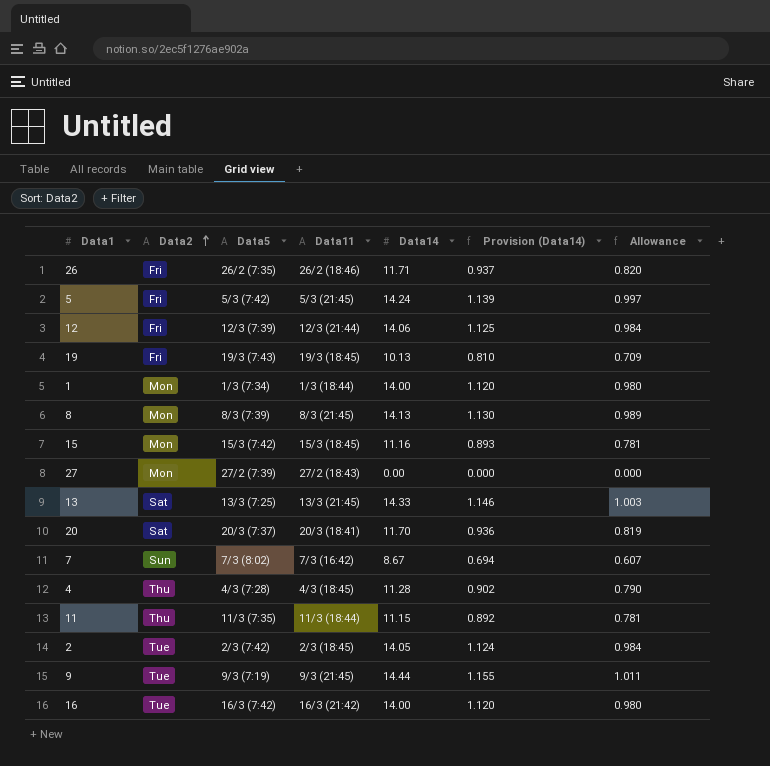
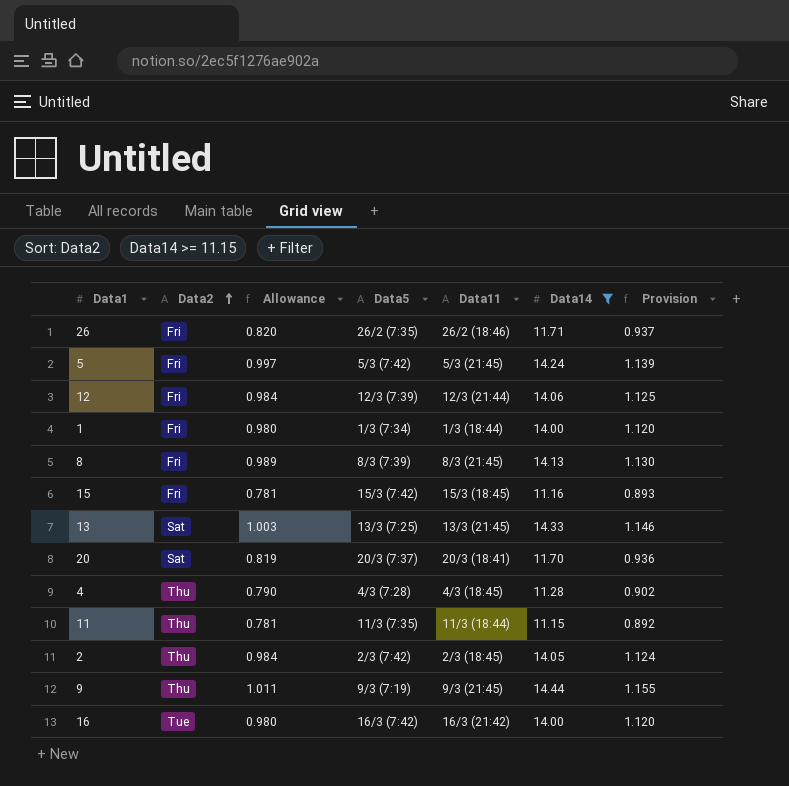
filter: none -> Data14 >= 11.15
column Allowance | position: 7 -> 3
column name: Provision (Data14) -> Provision
1 | Data2: Mon -> Fri
8 | Data2: Mon -> Fri
15 | Data2: Mon -> Fri
2 | Data2: Tue -> Thu
9 | Data2: Tue -> Thu

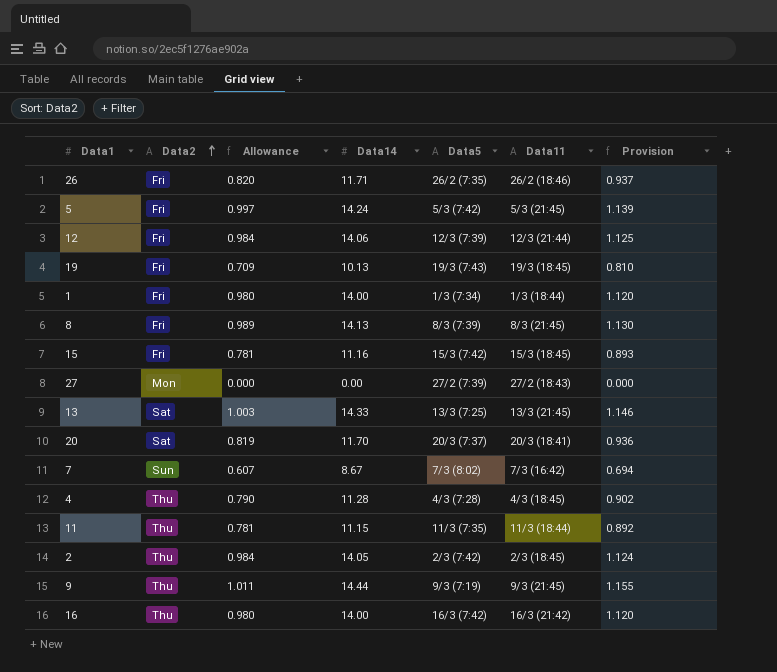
filter: Data14 >= 11.15 -> none
column Data14 | position: 6 -> 4
16 | Data2: Tue -> Thu

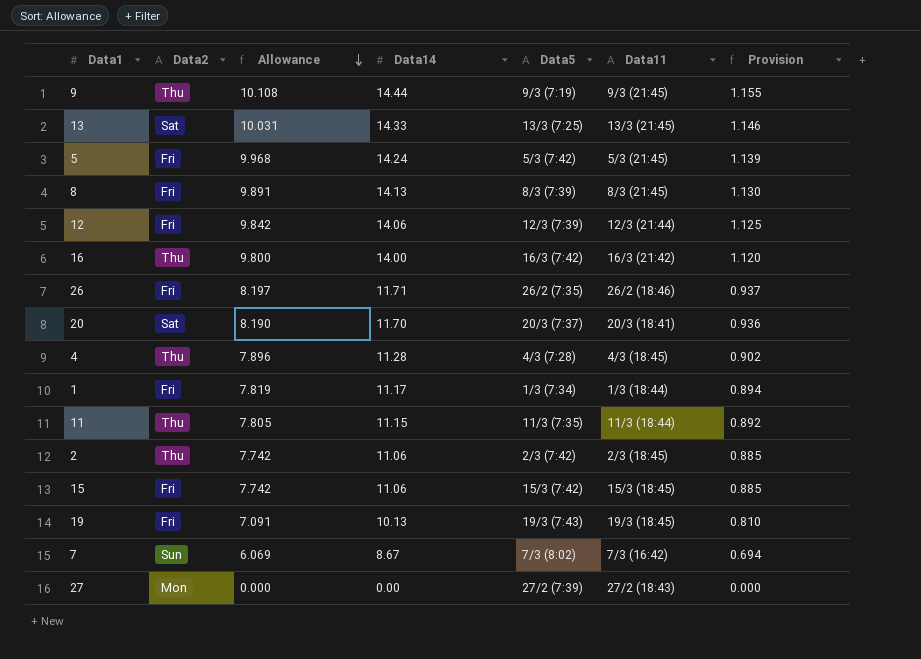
row order: Data2 ascending -> Allowance descending
column Allowance | formula: [Data14] * 0.07 -> [Data14] * 0.7
1 | Data14: 14.00 -> 11.17
1 | Provision: 1.120 -> 0.894
2 | Data14: 14.05 -> 11.06
2 | Provision: 1.124 -> 0.885
15 | Data14: 11.16 -> 11.06
15 | Provision: 0.893 -> 0.885

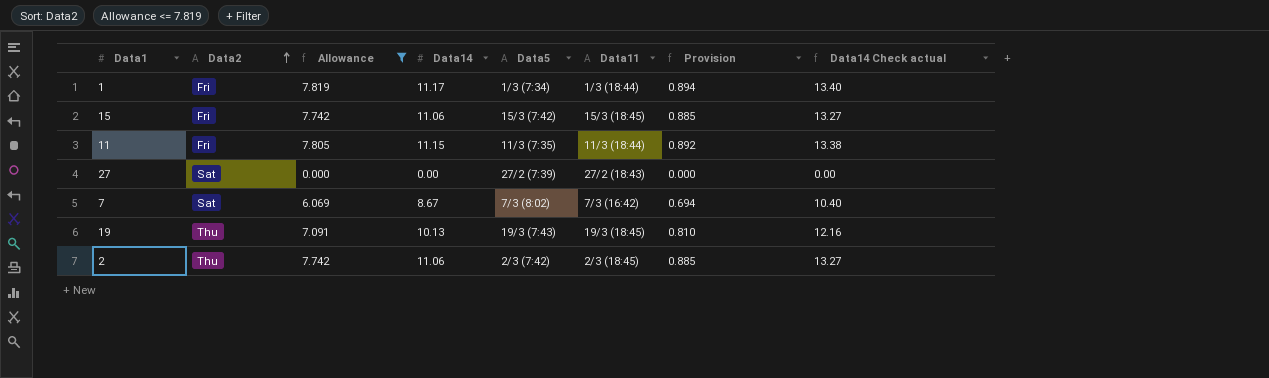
filter: none -> Allowance <= 7.819
row order: Allowance descending -> Data2 ascending
column Data14 Check actual | formula: none -> [Data14] * 1.2
11 | Data2: Thu -> Fri
27 | Data2: Mon -> Sat
7 | Data2: Sun -> Sat
19 | Data2: Fri -> Thu

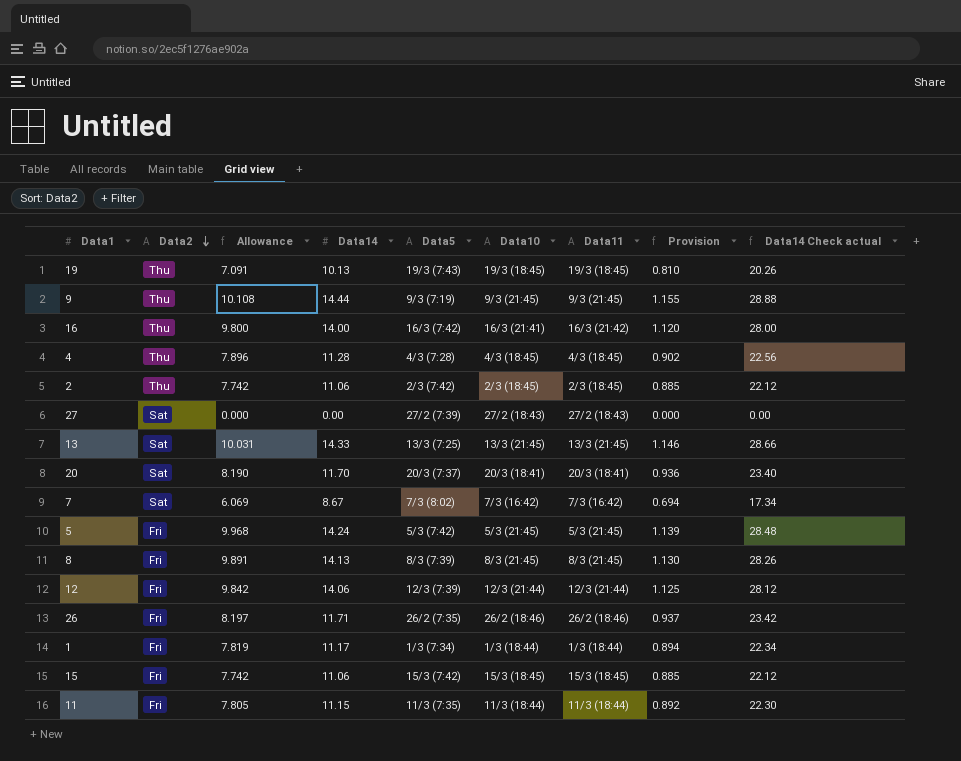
filter: Allowance <= 7.819 -> none
row order: Data2 ascending -> Data2 descending
column Data10 | position: none -> 6
column Data14 Check actual | formula: [Data14] * 1.2 -> [Data14] * 2

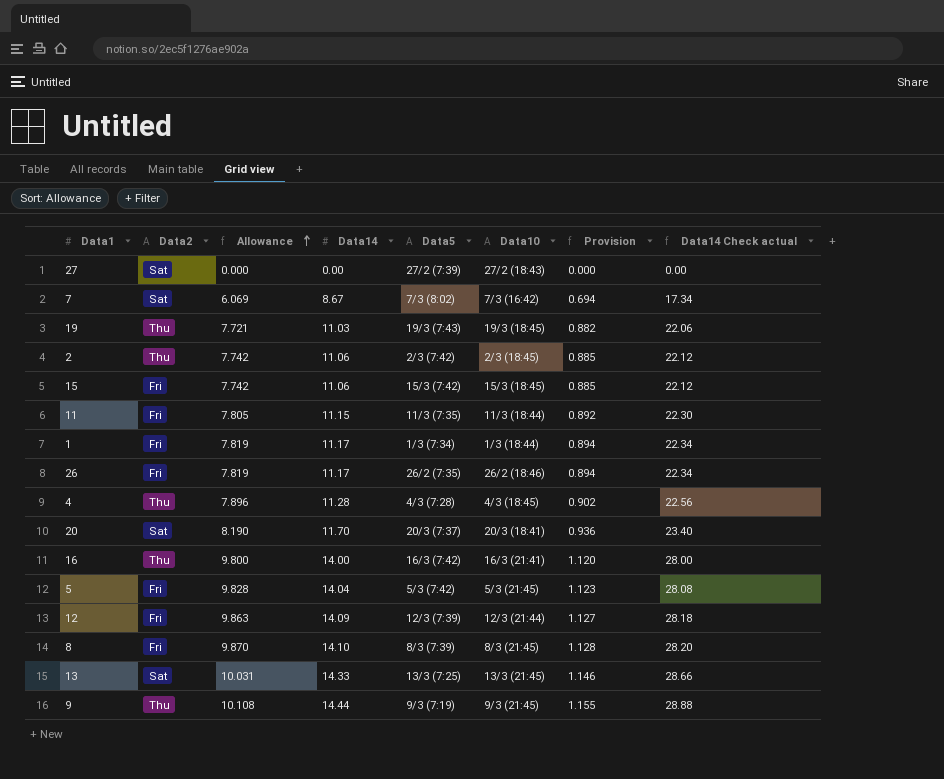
row order: Data2 descending -> Allowance ascending
column Data11 | position: 7 -> none
19 | Allowance: 7.091 -> 7.721
19 | Data14: 10.13 -> 11.03
19 | Provision: 0.810 -> 0.882
19 | Data14 Check actual: 20.26 -> 22.06
26 | Allowance: 8.197 -> 7.819
26 | Data14: 11.71 -> 11.17
26 | Provision: 0.937 -> 0.894
26 | Data14 Check actual: 23.42 -> 22.34
5 | Allowance: 9.968 -> 9.828
5 | Data14: 14.24 -> 14.04
5 | Provision: 1.139 -> 1.123
5 | Data14 Check actual: 28.48 -> 28.08
12 | Allowance: 9.842 -> 9.863
12 | Data14: 14.06 -> 14.09
12 | Provision: 1.125 -> 1.127
12 | Data14 Check actual: 28.12 -> 28.18
8 | Allowance: 9.891 -> 9.870
8 | Data14: 14.13 -> 14.10
8 | Provision: 1.130 -> 1.128
8 | Data14 Check actual: 28.26 -> 28.20

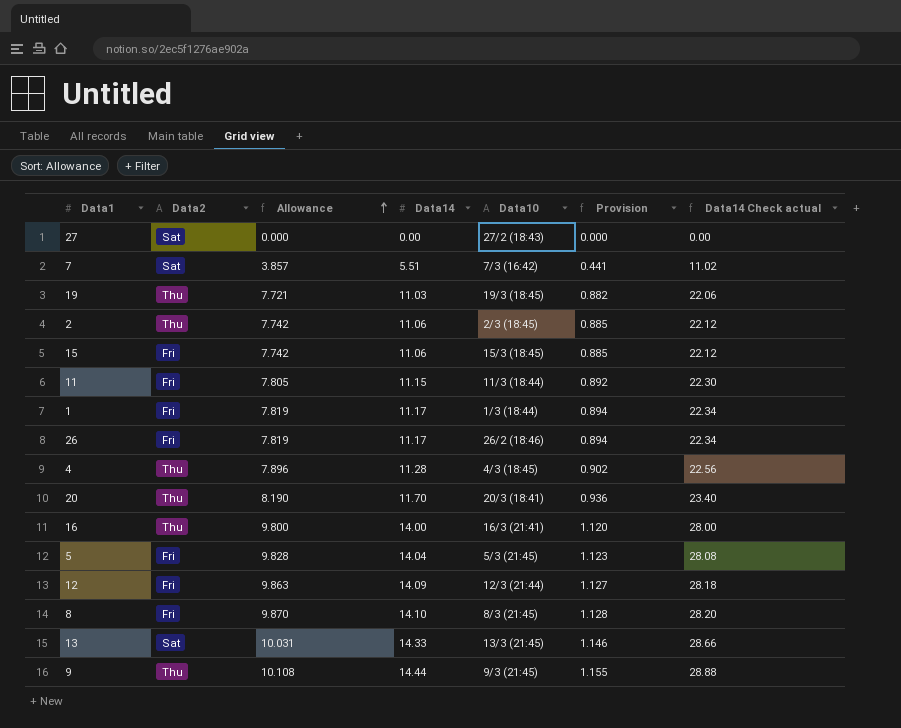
column Data5 | position: 5 -> none
7 | Allowance: 6.069 -> 3.857
7 | Data14: 8.67 -> 5.51
7 | Provision: 0.694 -> 0.441
7 | Data14 Check actual: 17.34 -> 11.02
20 | Data2: Sat -> Thu

